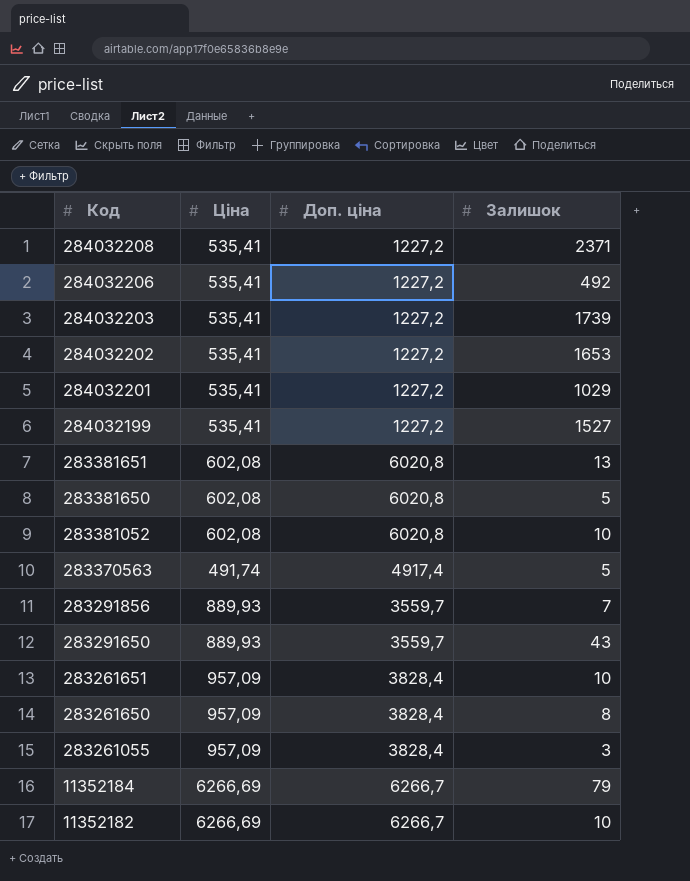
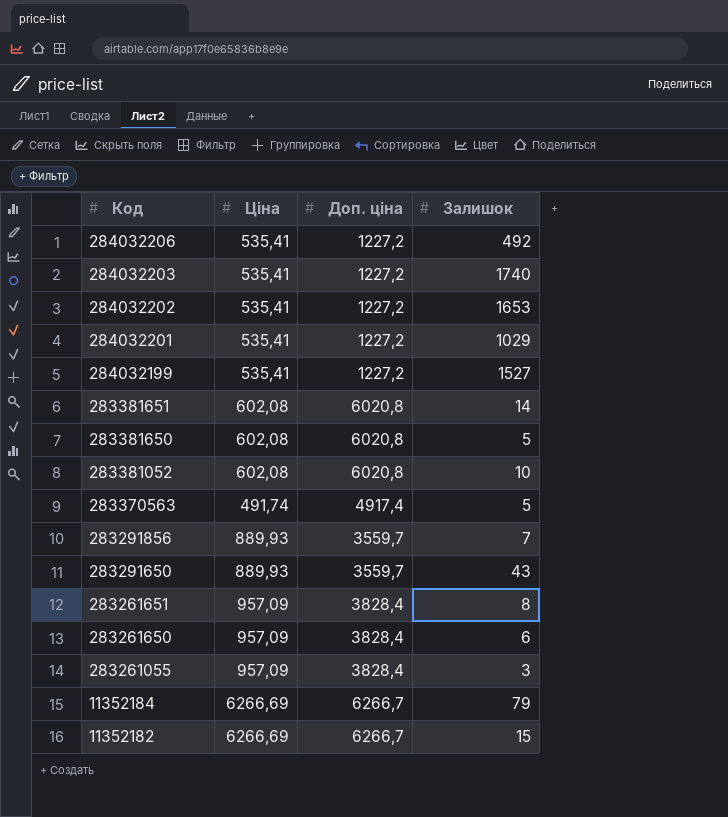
row 284032208: 535,41 | 1227,2 | 2371 -> none
284032203 | Залишок: 1739 -> 1740
283381651 | Залишок: 13 -> 14
283261651 | Залишок: 10 -> 8
283261650 | Залишок: 8 -> 6
11352182 | Залишок: 10 -> 15

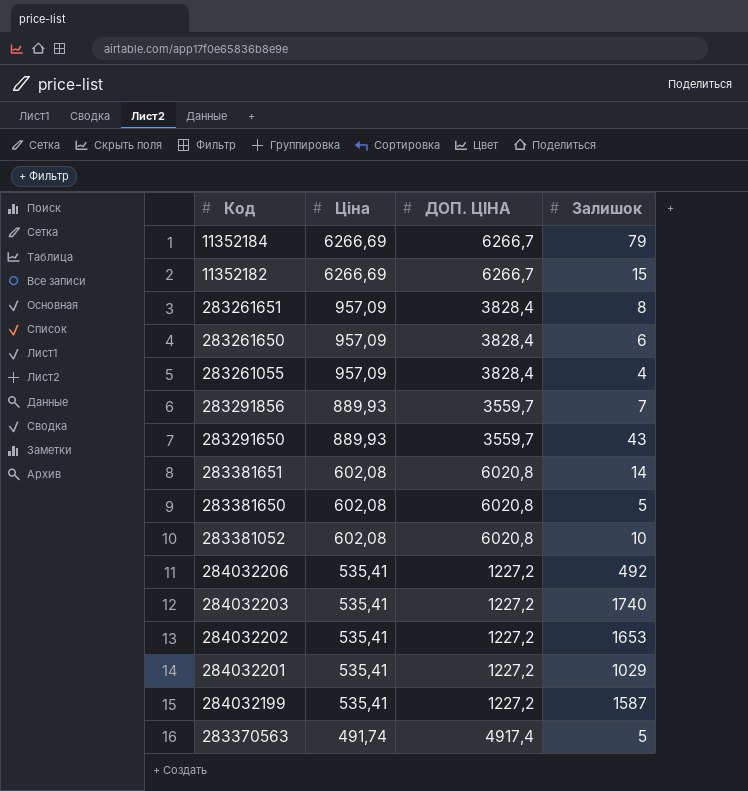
row order: Код descending -> Ціна descending
column name: Доп. ціна -> ДОП. ЦІНА
283261055 | Залишок: 3 -> 4
284032199 | Залишок: 1527 -> 1587

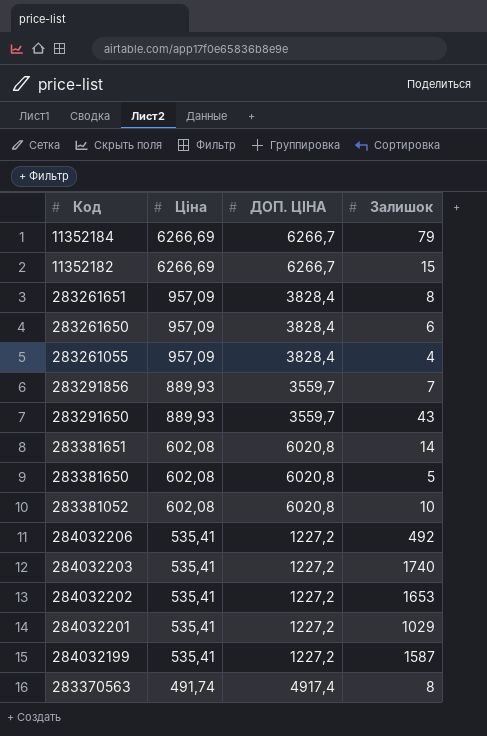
283370563 | Залишок: 5 -> 8

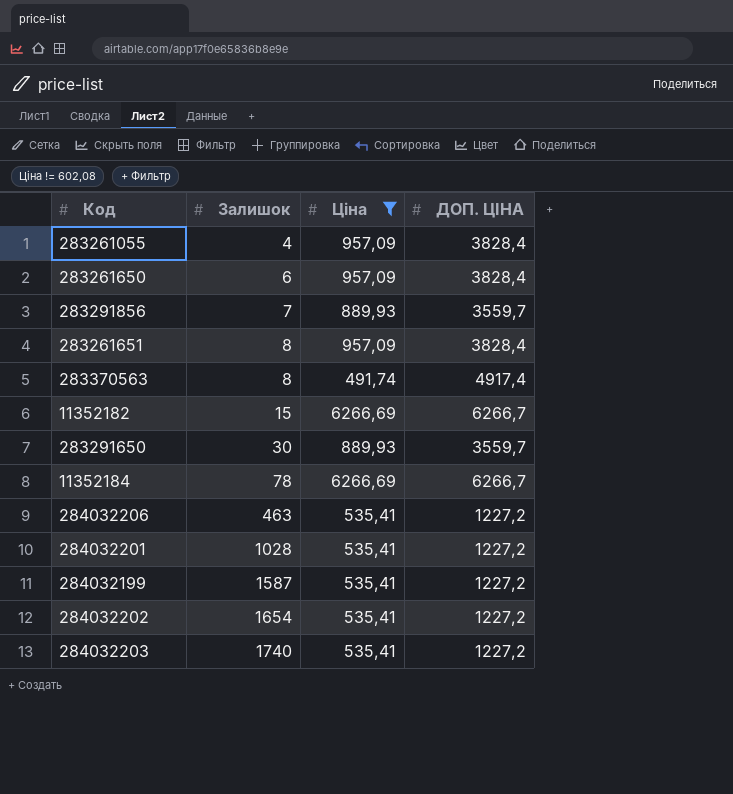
filter: none -> Ціна != 602,08
row order: Ціна descending -> Залишок ascending
column Залишок | position: 4 -> 2
283291650 | Залишок: 43 -> 30
11352184 | Залишок: 79 -> 78
284032206 | Залишок: 492 -> 463
284032201 | Залишок: 1029 -> 1028
284032202 | Залишок: 1653 -> 1654

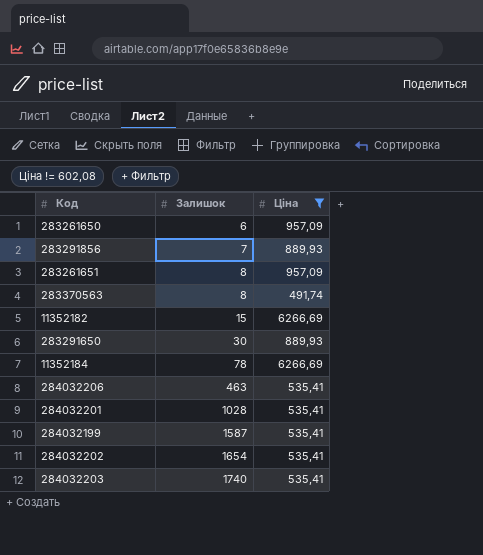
column ДОП. ЦІНА | position: 4 -> none
row 283261055: 4 | 957,09 | 3828,4 -> none

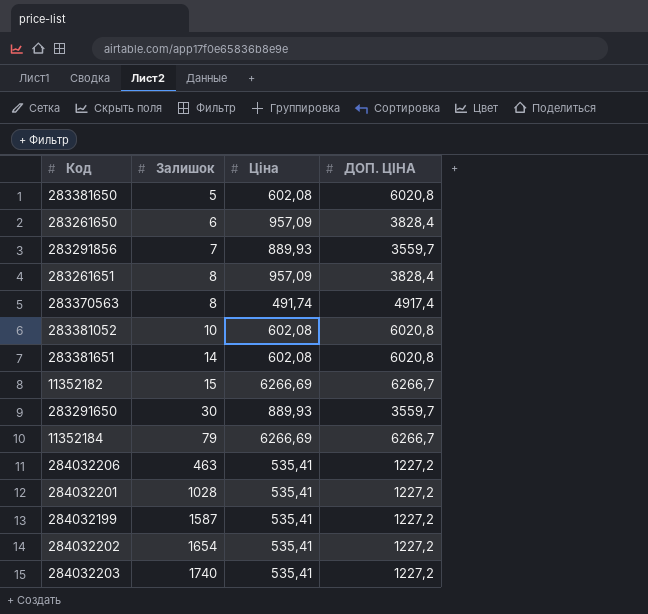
filter: Ціна != 602,08 -> none
column ДОП. ЦІНА | position: none -> 4
11352184 | Залишок: 78 -> 79

